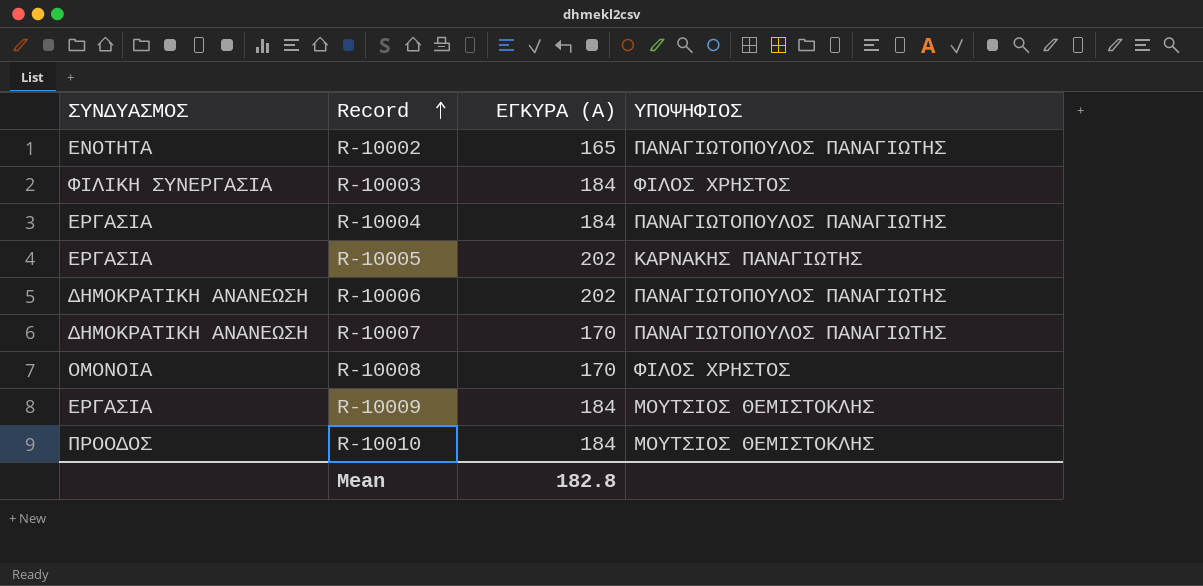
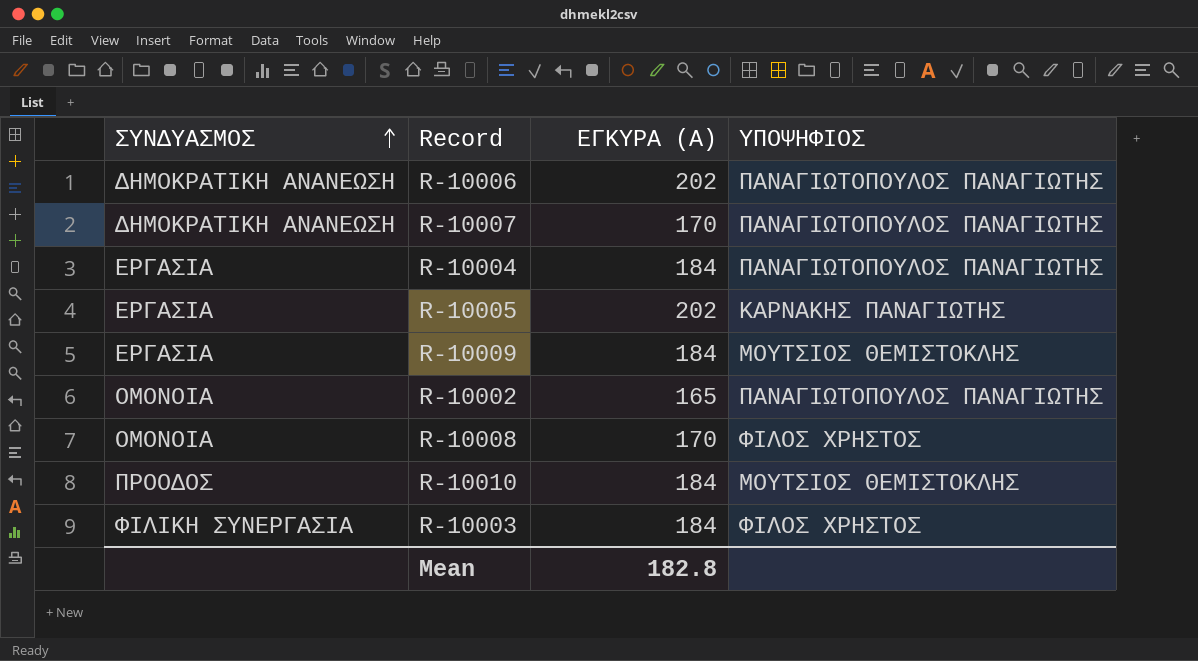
row order: Record ascending -> ΣΥΝΔΥΑΣΜΟΣ ascending
R-10002 | ΣΥΝΔΥΑΣΜΟΣ: ΕΝΟΤΗΤΑ -> ΟΜΟΝΟΙΑ

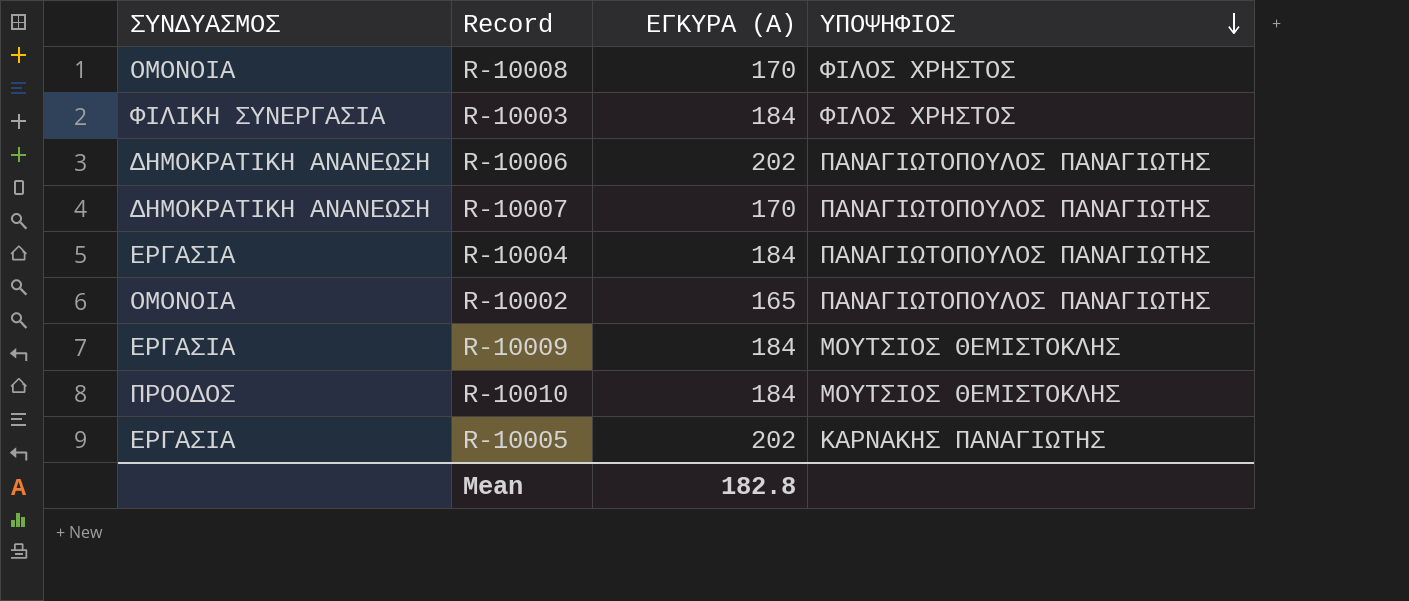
row order: ΣΥΝΔΥΑΣΜΟΣ ascending -> ΥΠΟΨΗΦΙΟΣ descending

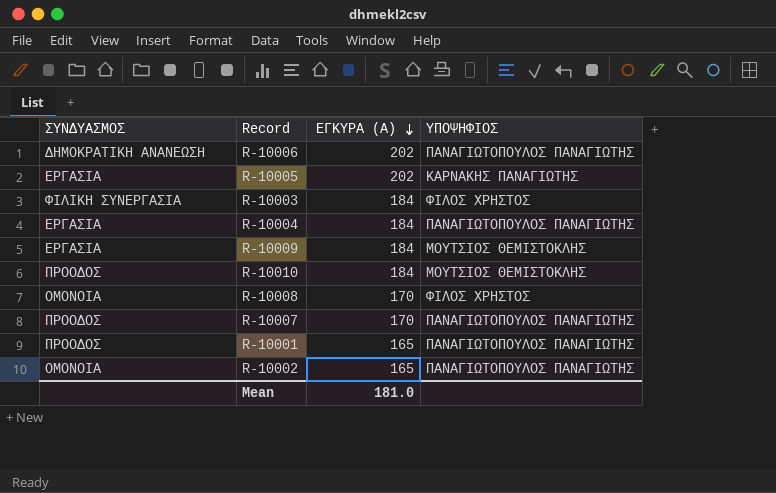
row order: ΥΠΟΨΗΦΙΟΣ descending -> ΕΓΚΥΡΑ (Α) descending
R-10007 | ΣΥΝΔΥΑΣΜΟΣ: ΔΗΜΟΚΡΑΤΙΚΗ ΑΝΑΝΕΩΣΗ -> ΠΡΟΟΔΟΣ
row R-10001: none -> ΠΡΟΟΔΟΣ | 165 | ΠΑΝΑΓΙΩΤΟΠΟΥΛΟΣ ΠΑΝΑΓΙΩΤΗΣ
Mean | ΕΓΚΥΡΑ (Α): 182.8 -> 181.0

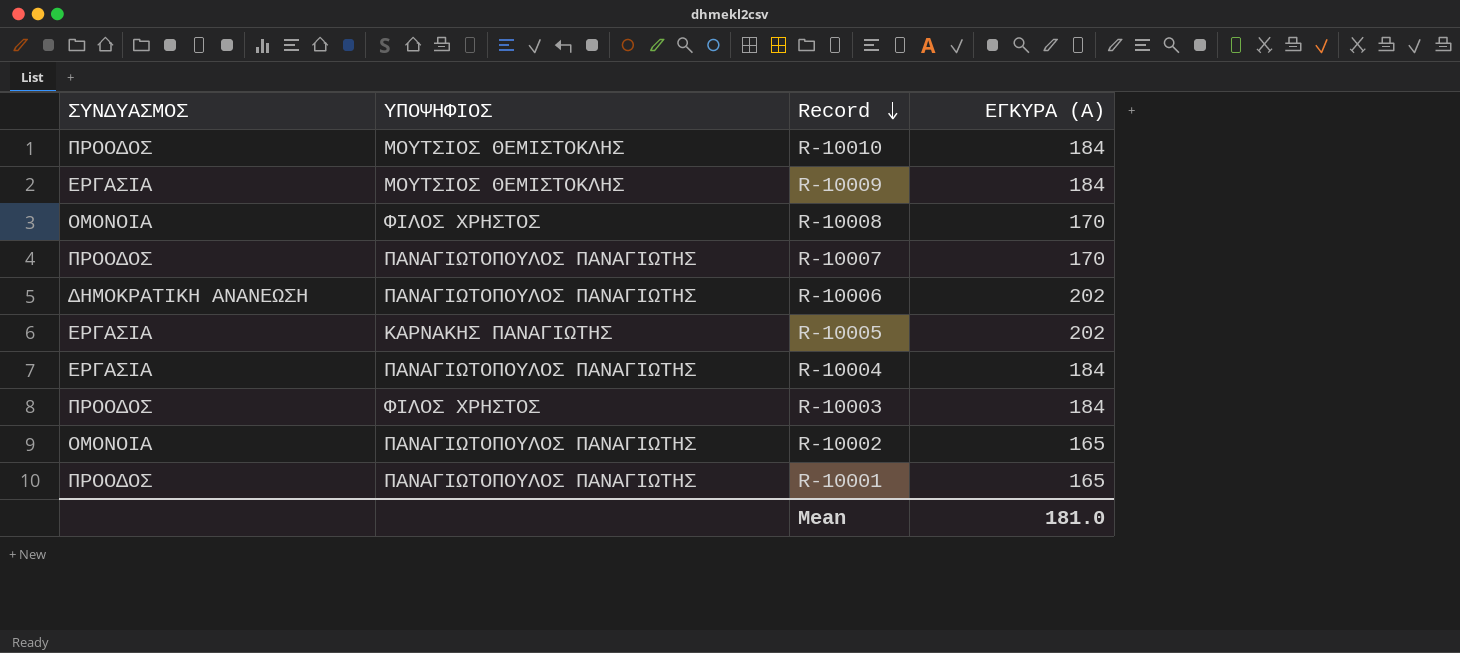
row order: ΕΓΚΥΡΑ (Α) descending -> Record descending
column ΥΠΟΨΗΦΙΟΣ | position: 4 -> 2
R-10003 | ΣΥΝΔΥΑΣΜΟΣ: ΦΙΛΙΚΗ ΣΥΝΕΡΓΑΣΙΑ -> ΠΡΟΟΔΟΣ

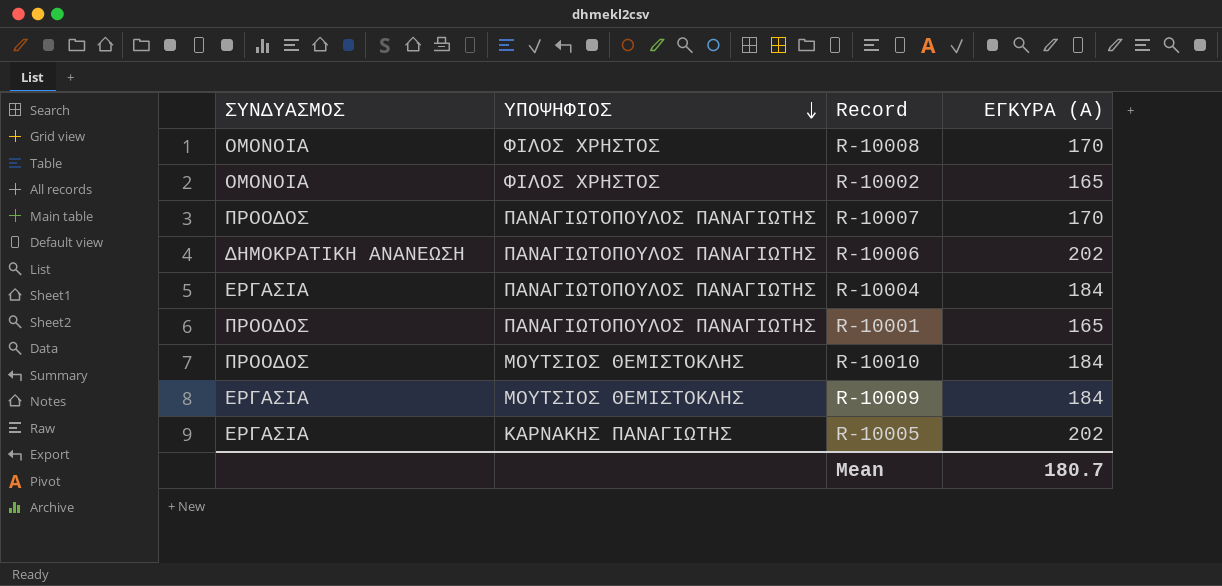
row order: Record descending -> ΥΠΟΨΗΦΙΟΣ descending
row R-10003: ΠΡΟΟΔΟΣ | ΦΙΛΟΣ ΧΡΗΣΤΟΣ | 184 -> none
R-10002 | ΥΠΟΨΗΦΙΟΣ: ΠΑΝΑΓΙΩΤΟΠΟΥΛΟΣ ΠΑΝΑΓΙΩΤΗΣ -> ΦΙΛΟΣ ΧΡΗΣΤΟΣ
Mean | ΕΓΚΥΡΑ (Α): 181.0 -> 180.7

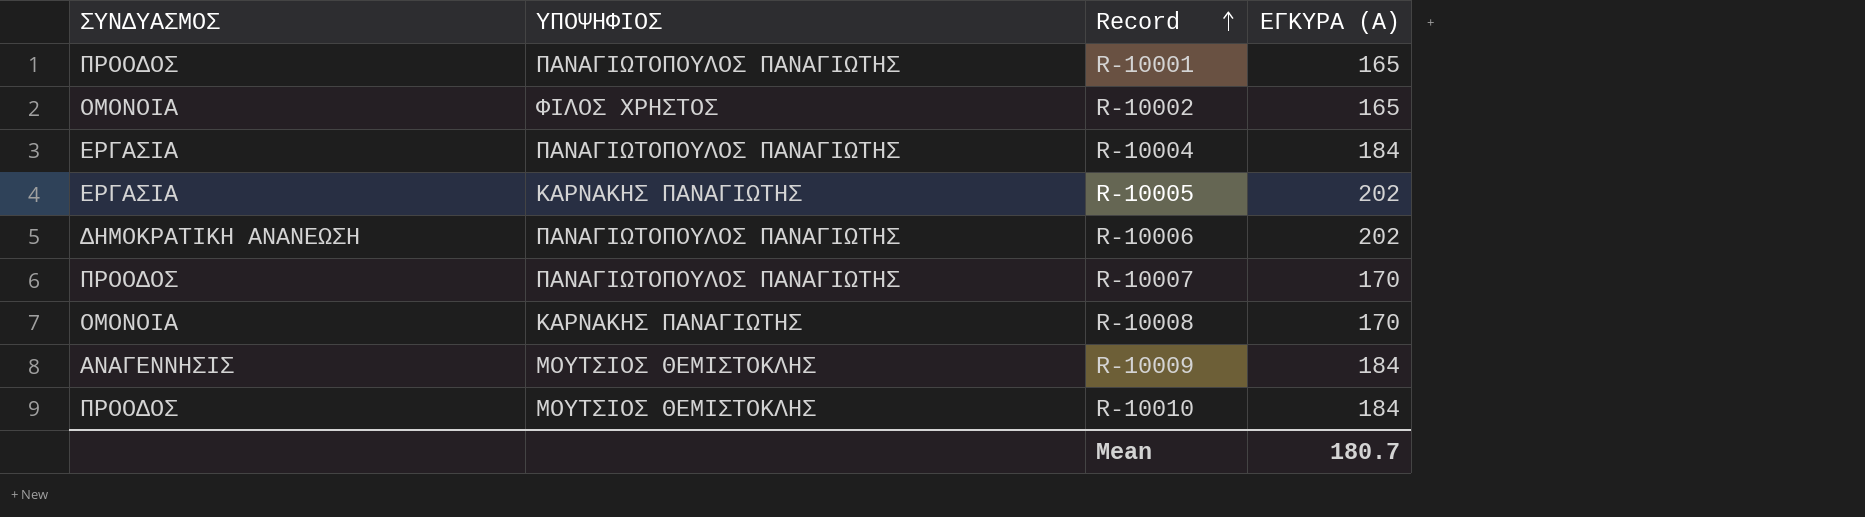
row order: ΥΠΟΨΗΦΙΟΣ descending -> Record ascending
R-10008 | ΥΠΟΨΗΦΙΟΣ: ΦΙΛΟΣ ΧΡΗΣΤΟΣ -> ΚΑΡΝΑΚΗΣ ΠΑΝΑΓΙΩΤΗΣ
R-10009 | ΣΥΝΔΥΑΣΜΟΣ: ΕΡΓΑΣΙΑ -> ΑΝΑΓΕΝΝΗΣΙΣ

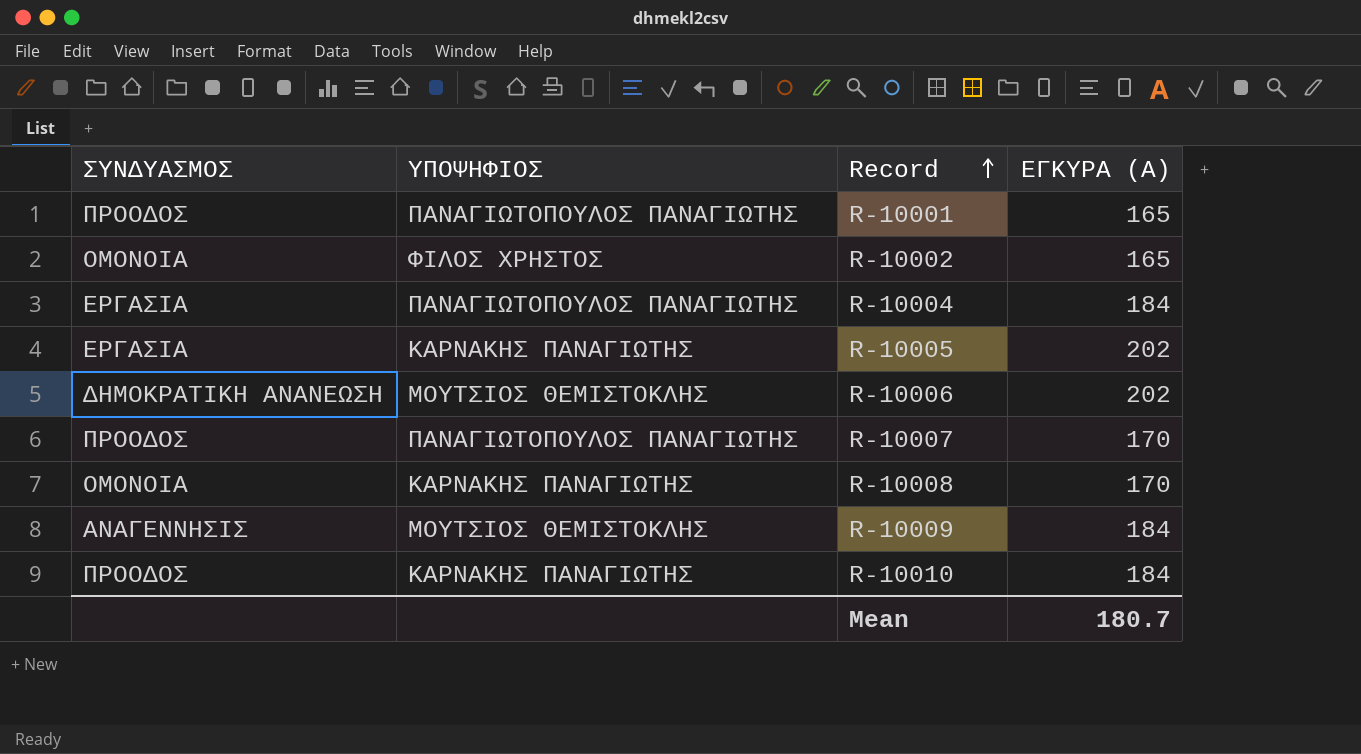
R-10006 | ΥΠΟΨΗΦΙΟΣ: ΠΑΝΑΓΙΩΤΟΠΟΥΛΟΣ ΠΑΝΑΓΙΩΤΗΣ -> ΜΟΥΤΣΙΟΣ ΘΕΜΙΣΤΟΚΛΗΣ
R-10010 | ΥΠΟΨΗΦΙΟΣ: ΜΟΥΤΣΙΟΣ ΘΕΜΙΣΤΟΚΛΗΣ -> ΚΑΡΝΑΚΗΣ ΠΑΝΑΓΙΩΤΗΣ

